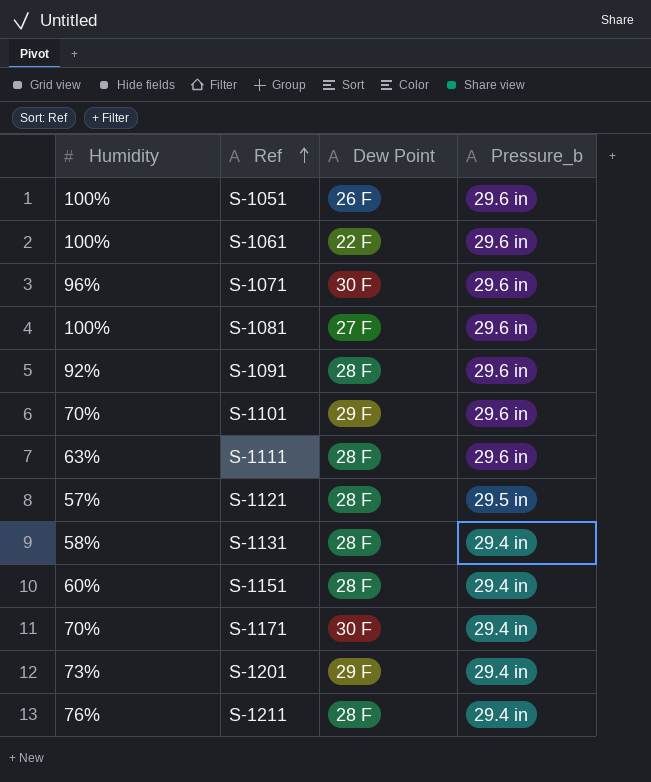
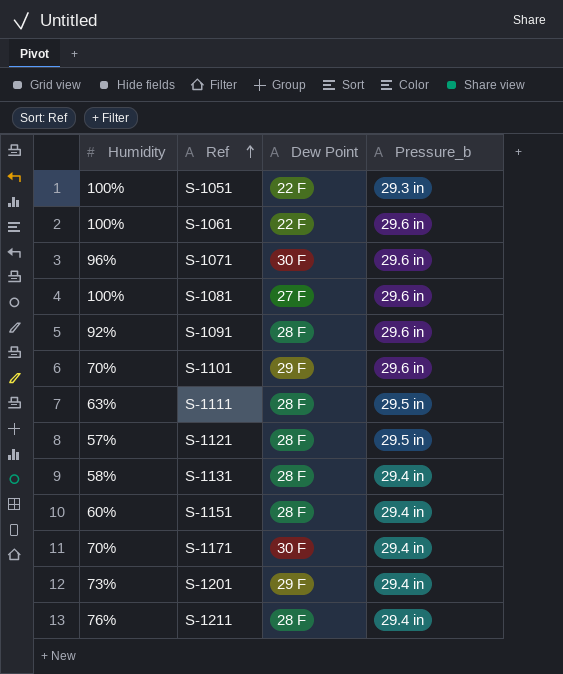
S-1051 | Dew Point: 26 F -> 22 F
S-1051 | Pressure_b: 29.6 in -> 29.3 in
S-1111 | Pressure_b: 29.6 in -> 29.5 in

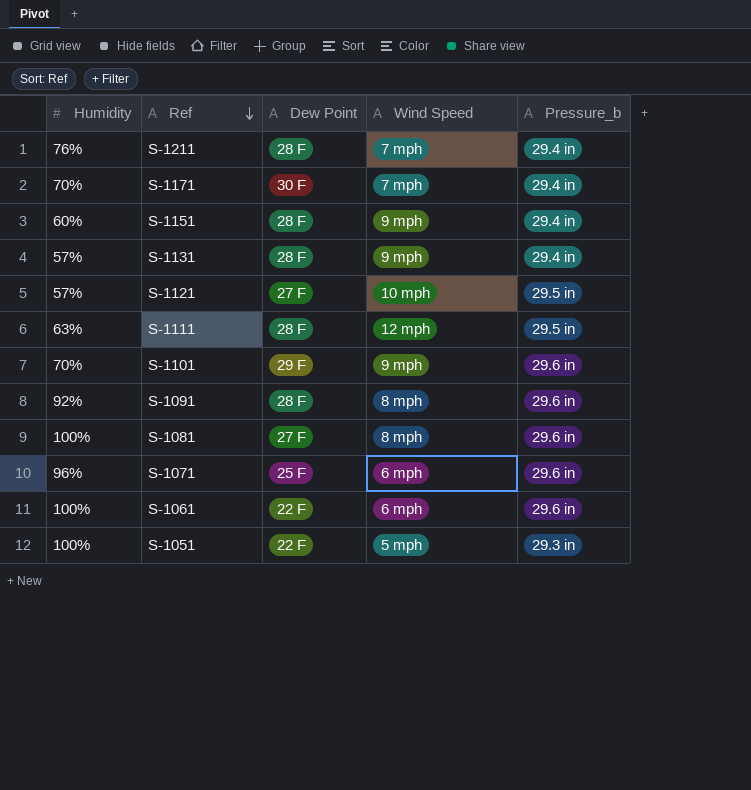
row order: Ref ascending -> Ref descending
column Wind Speed | position: none -> 4
row S-1201: 73% | 29 F | 29.4 in -> none
S-1131 | Humidity: 58% -> 57%
S-1121 | Dew Point: 28 F -> 27 F
S-1071 | Dew Point: 30 F -> 25 F

